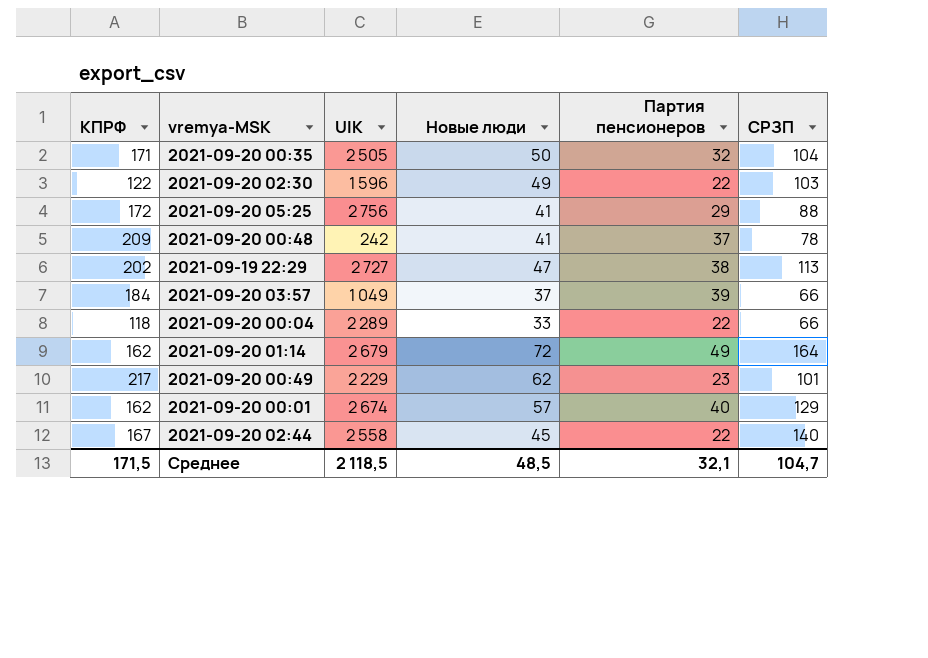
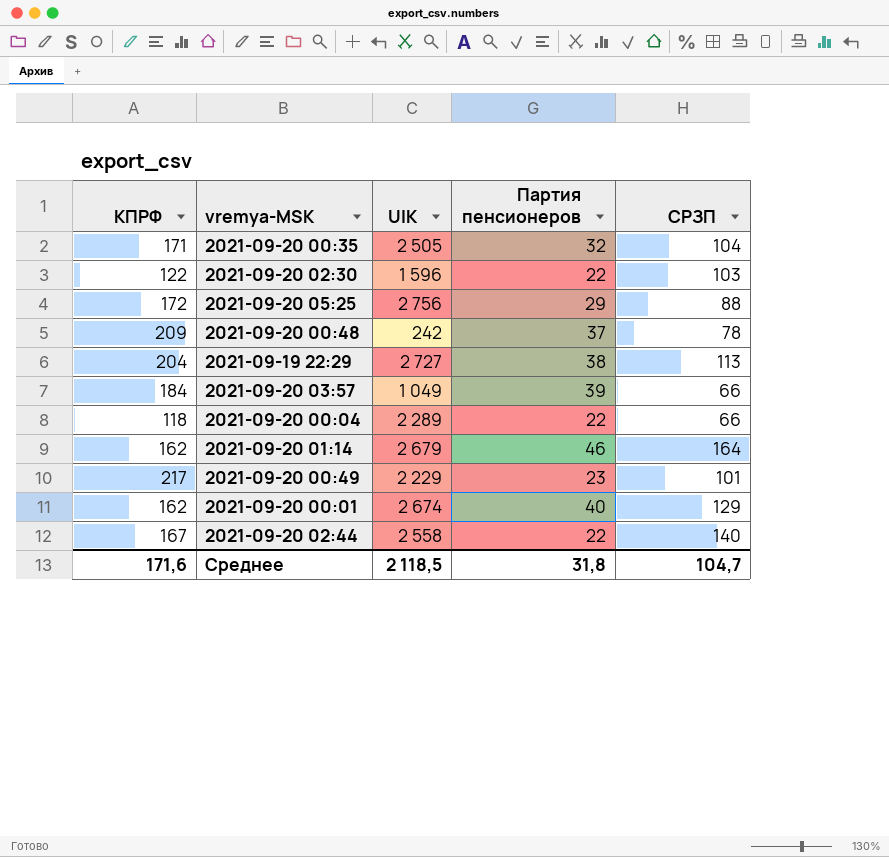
column Новые люди | position: 4 -> none
2021-09-19 22:29 | КПРФ: 202 -> 204
2021-09-20 01:14 | Партия пенсионеров: 49 -> 46
Среднее | КПРФ: 171,5 -> 171,6
Среднее | Партия пенсионеров: 32,1 -> 31,8

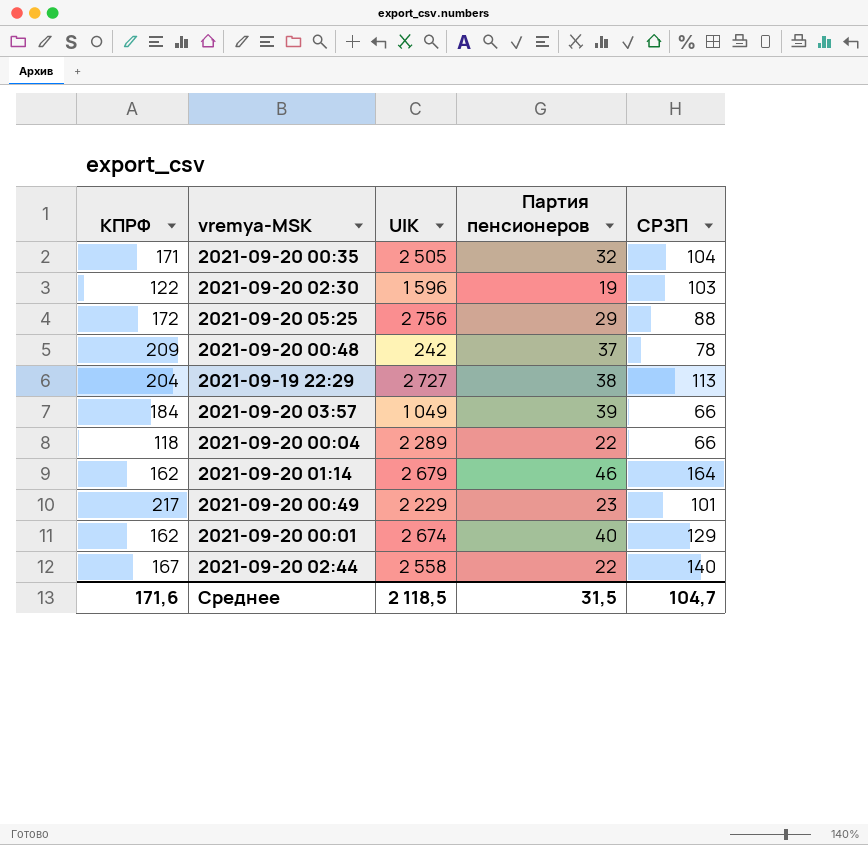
2021-09-20 02:30 | Партия пенсионеров: 22 -> 19
Среднее | Партия пенсионеров: 31,8 -> 31,5

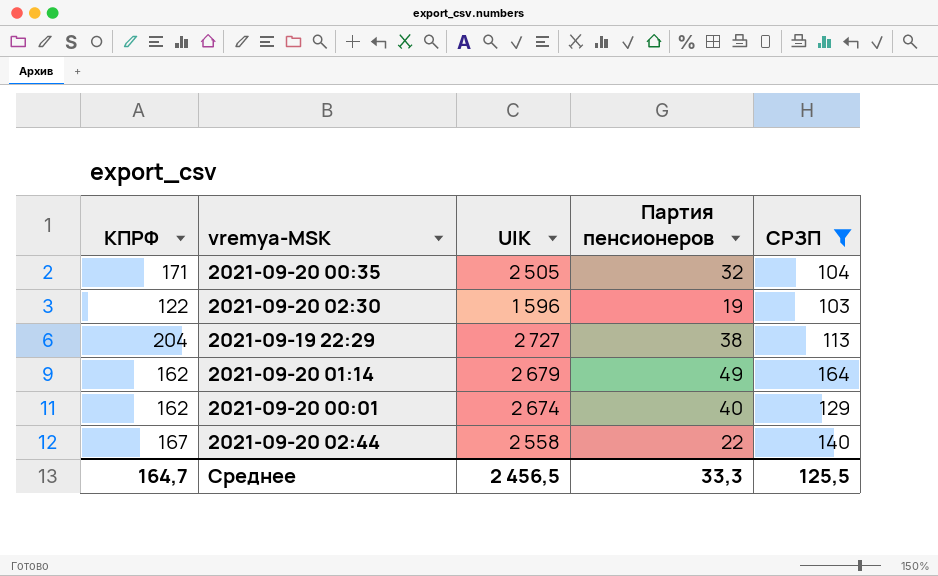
filter: none -> СРЗП >= 103
2021-09-20 01:14 | Партия пенсионеров: 46 -> 49
Среднее | КПРФ: 171,6 -> 164,7
Среднее | UIK: 2 118,5 -> 2 456,5
Среднее | Партия пенсионеров: 31,5 -> 33,3
Среднее | СРЗП: 104,7 -> 125,5

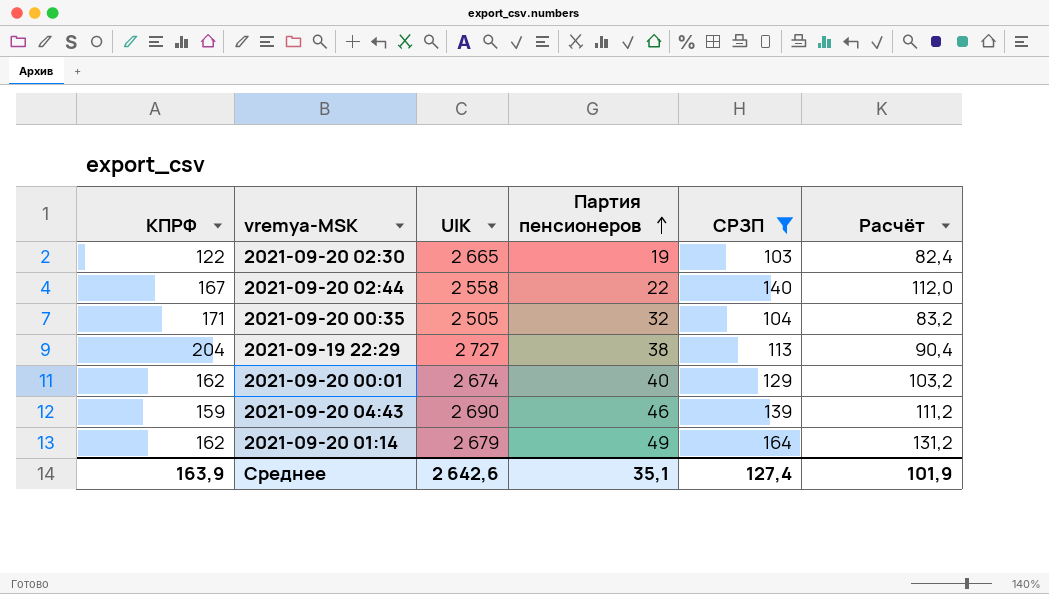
row order: none -> Партия пенсионеров ascending
column Расчёт | formula: none -> [СРЗП] * 0,8
2021-09-20 02:30 | UIK: 1 596 -> 2 665
row 2021-09-20 04:43: none -> 159 | 2 690 | 46 | 139 | 111,2
Среднее | КПРФ: 164,7 -> 163,9
Среднее | UIK: 2 456,5 -> 2 642,6
Среднее | Партия пенсионеров: 33,3 -> 35,1
Среднее | СРЗП: 125,5 -> 127,4

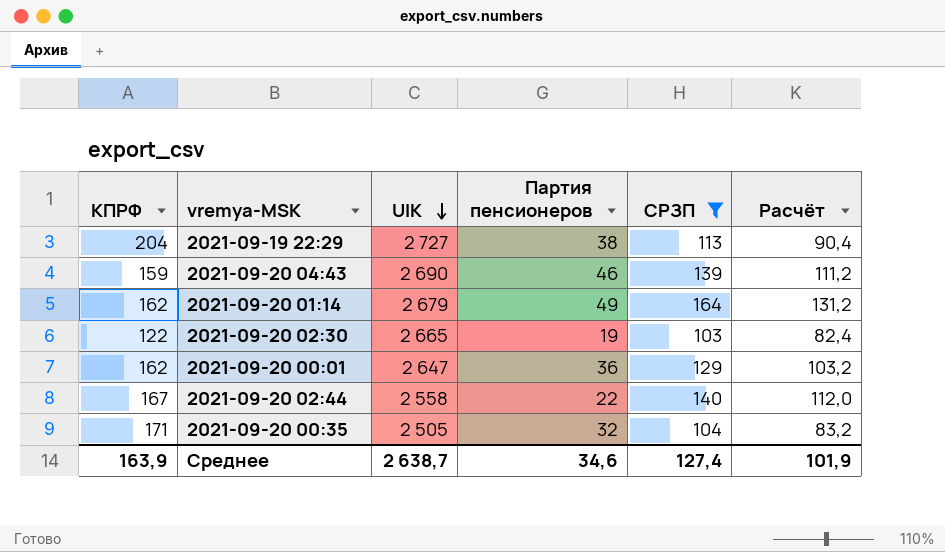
row order: Партия пенсионеров ascending -> UIK descending
2021-09-20 00:01 | UIK: 2 674 -> 2 647
2021-09-20 00:01 | Партия пенсионеров: 40 -> 36
Среднее | UIK: 2 642,6 -> 2 638,7
Среднее | Партия пенсионеров: 35,1 -> 34,6

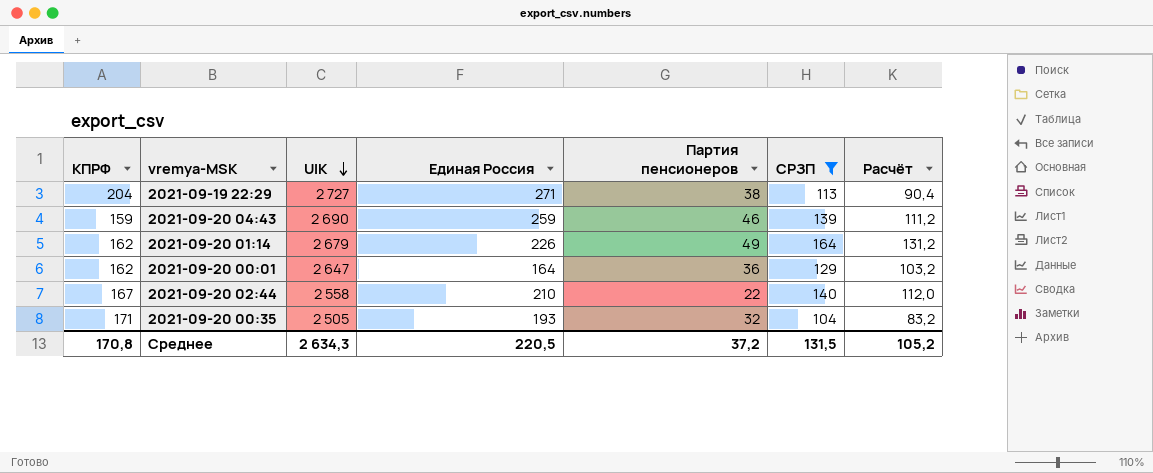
column Единая Россия | position: none -> 4
row 2021-09-20 02:30: 122 | 2 665 | 19 | 103 | 82,4 -> none
Среднее | КПРФ: 163,9 -> 170,8
Среднее | UIK: 2 638,7 -> 2 634,3
Среднее | Партия пенсионеров: 34,6 -> 37,2
Среднее | СРЗП: 127,4 -> 131,5
Среднее | Расчёт: 101,9 -> 105,2

